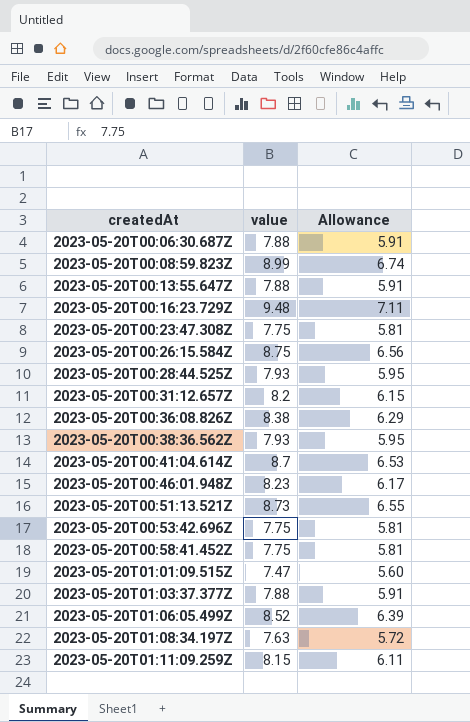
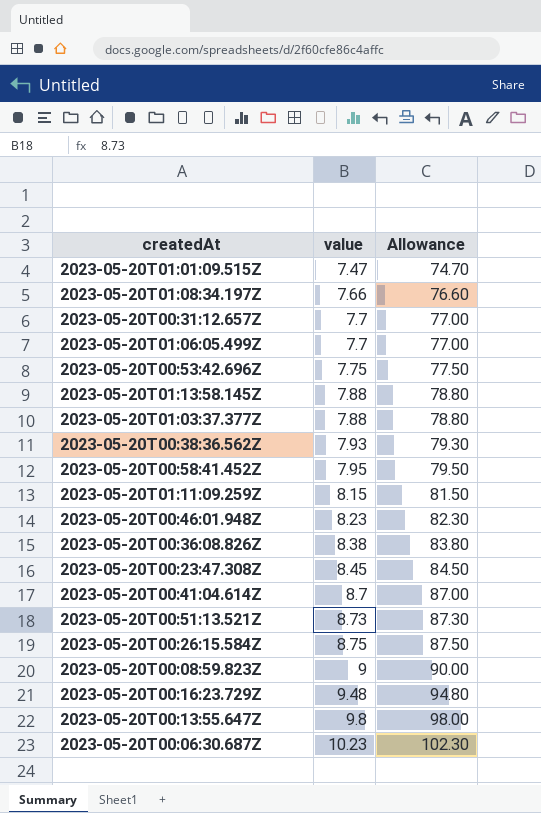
row order: createdAt ascending -> value ascending
column Allowance | formula: [value] * 0.75 -> [value] * 10
row 2023-05-20T00:28:44.525Z: 7.93 | 5.95 -> none
2023-05-20T01:08:34.197Z | value: 7.63 -> 7.66
2023-05-20T00:31:12.657Z | value: 8.2 -> 7.7
2023-05-20T01:06:05.499Z | value: 8.52 -> 7.7
row 2023-05-20T01:13:58.145Z: none -> 7.88 | 78.80
2023-05-20T00:58:41.452Z | value: 7.75 -> 7.95
2023-05-20T00:23:47.308Z | value: 7.75 -> 8.45
2023-05-20T00:08:59.823Z | value: 8.99 -> 9
2023-05-20T00:13:55.647Z | value: 7.88 -> 9.8
2023-05-20T00:06:30.687Z | value: 7.88 -> 10.23

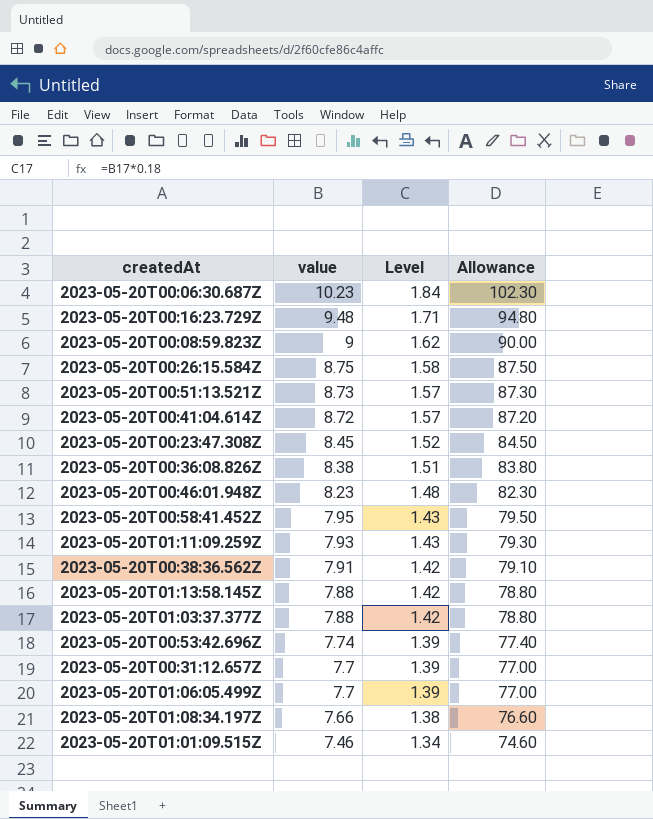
row order: value ascending -> value descending
column Level | formula: none -> [value] * 0.18
row 2023-05-20T00:13:55.647Z: 9.8 | 98.00 -> none
2023-05-20T00:41:04.614Z | value: 8.7 -> 8.72
2023-05-20T00:41:04.614Z | Allowance: 87.00 -> 87.20
2023-05-20T01:11:09.259Z | value: 8.15 -> 7.93
2023-05-20T01:11:09.259Z | Allowance: 81.50 -> 79.30
2023-05-20T00:38:36.562Z | value: 7.93 -> 7.91
2023-05-20T00:38:36.562Z | Allowance: 79.30 -> 79.10
2023-05-20T00:53:42.696Z | value: 7.75 -> 7.74
2023-05-20T00:53:42.696Z | Allowance: 77.50 -> 77.40
2023-05-20T01:01:09.515Z | value: 7.47 -> 7.46
2023-05-20T01:01:09.515Z | Allowance: 74.70 -> 74.60

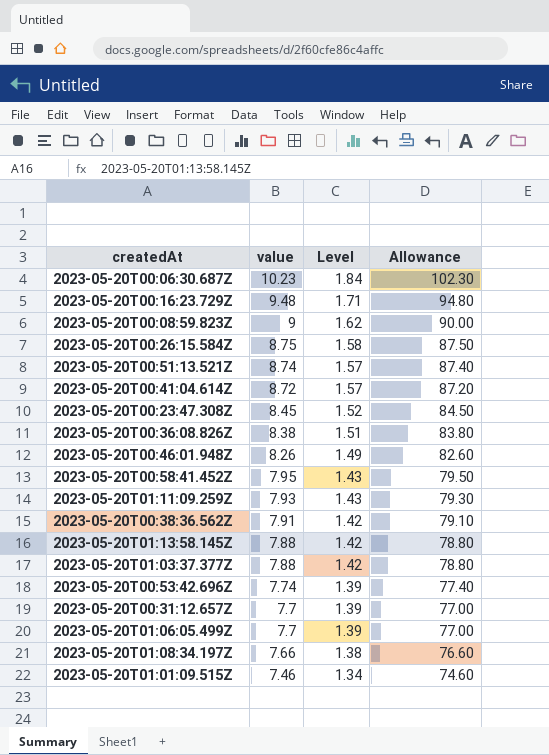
2023-05-20T00:51:13.521Z | value: 8.73 -> 8.74
2023-05-20T00:51:13.521Z | Allowance: 87.30 -> 87.40
2023-05-20T00:46:01.948Z | value: 8.23 -> 8.26
2023-05-20T00:46:01.948Z | Level: 1.48 -> 1.49
2023-05-20T00:46:01.948Z | Allowance: 82.30 -> 82.60

